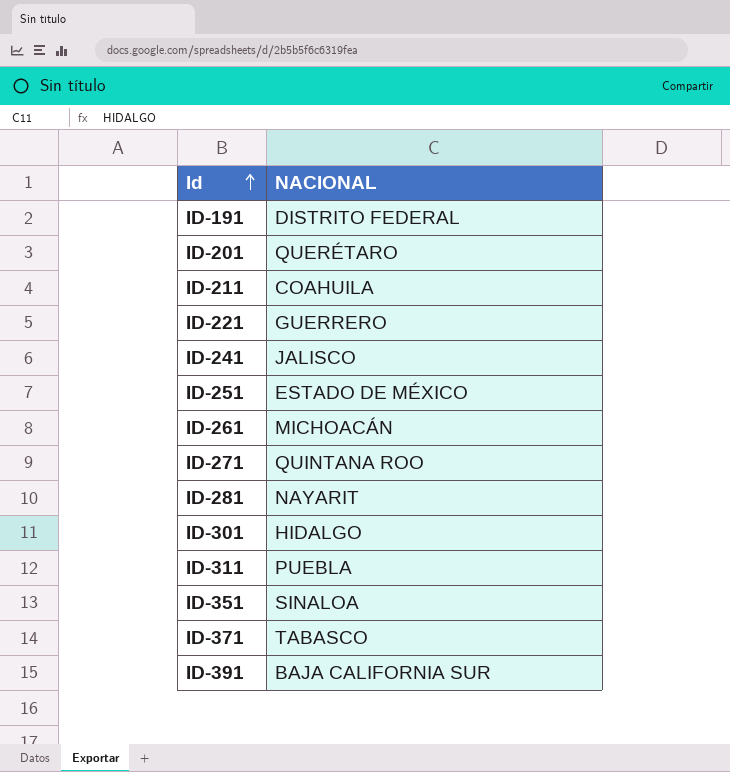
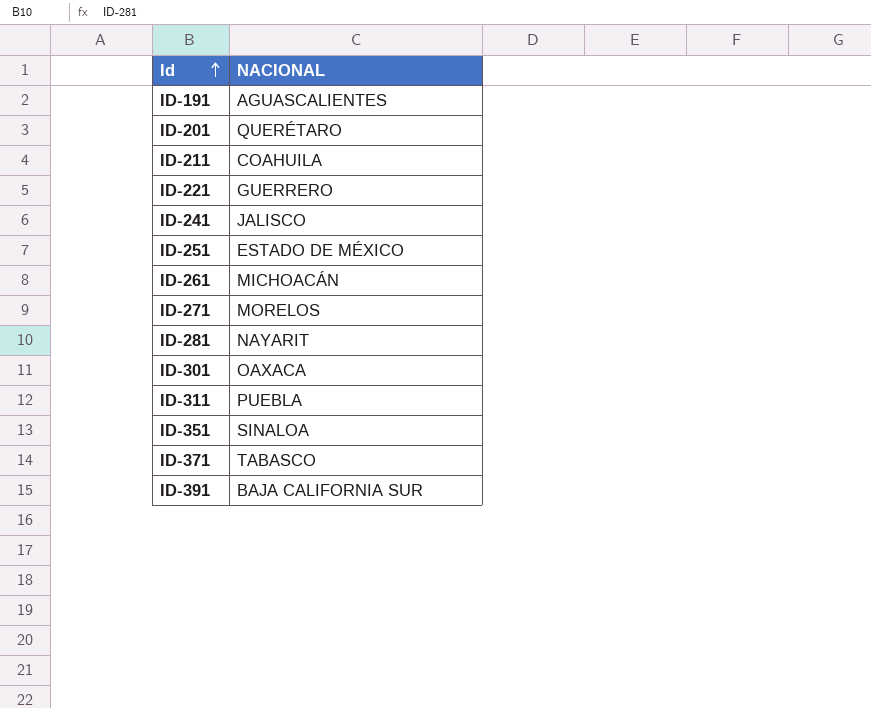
ID-191 | NACIONAL: DISTRITO FEDERAL -> AGUASCALIENTES
ID-271 | NACIONAL: QUINTANA ROO -> MORELOS
ID-301 | NACIONAL: HIDALGO -> OAXACA

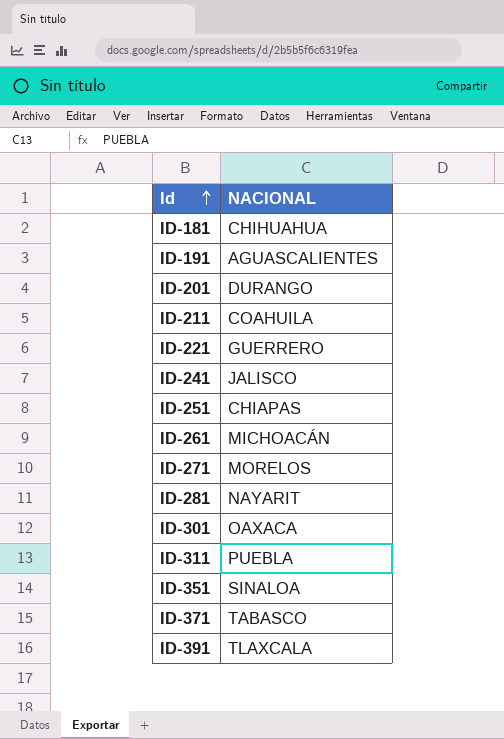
row ID-181: none -> CHIHUAHUA
ID-201 | NACIONAL: QUERÉTARO -> DURANGO
ID-251 | NACIONAL: ESTADO DE MÉXICO -> CHIAPAS
ID-391 | NACIONAL: BAJA CALIFORNIA SUR -> TLAXCALA

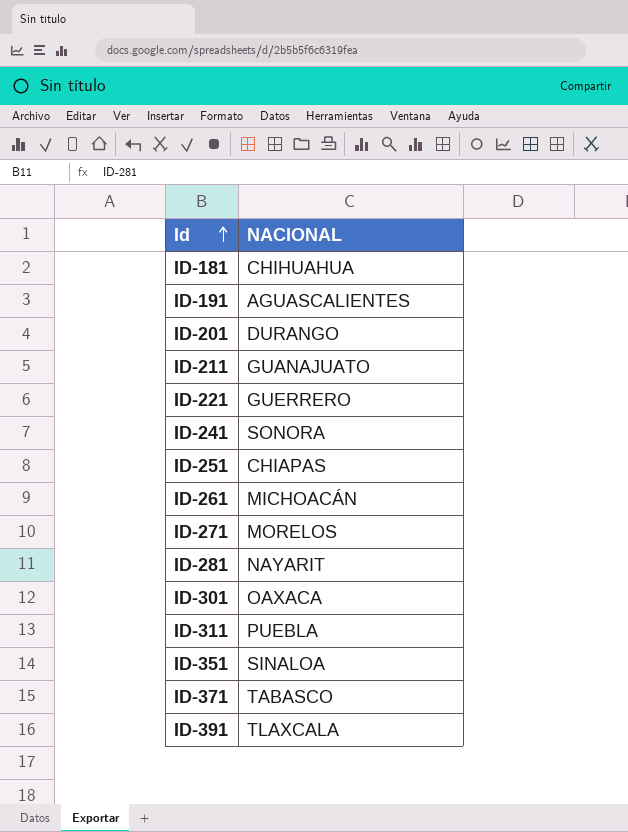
ID-211 | NACIONAL: COAHUILA -> GUANAJUATO
ID-241 | NACIONAL: JALISCO -> SONORA

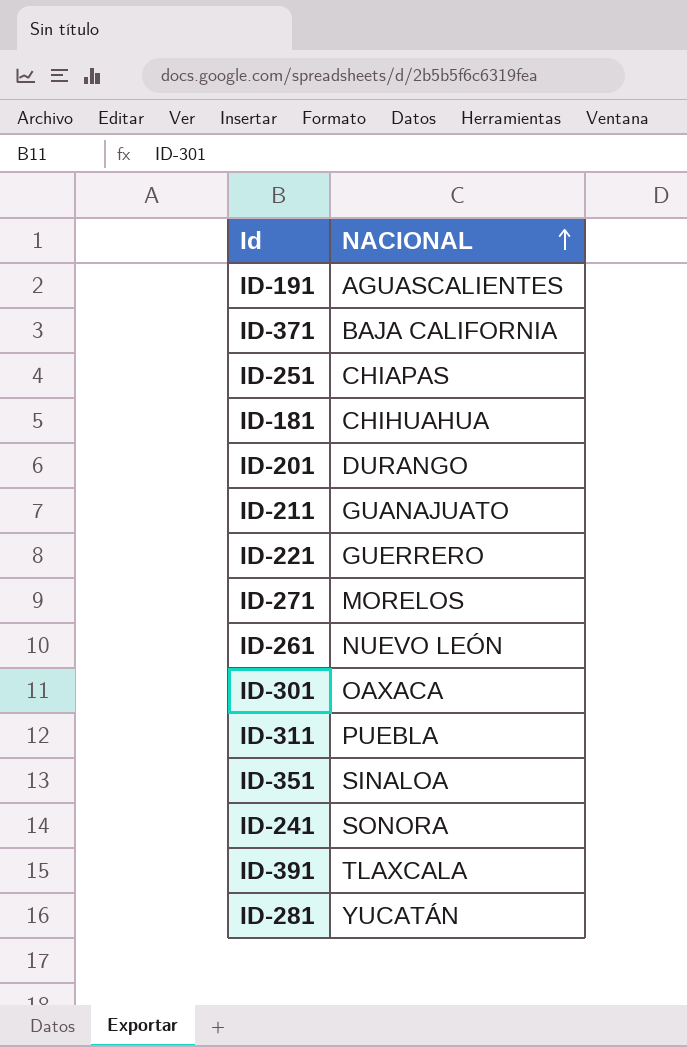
row order: Id ascending -> NACIONAL ascending
ID-371 | NACIONAL: TABASCO -> BAJA CALIFORNIA
ID-261 | NACIONAL: MICHOACÁN -> NUEVO LEÓN
ID-281 | NACIONAL: NAYARIT -> YUCATÁN

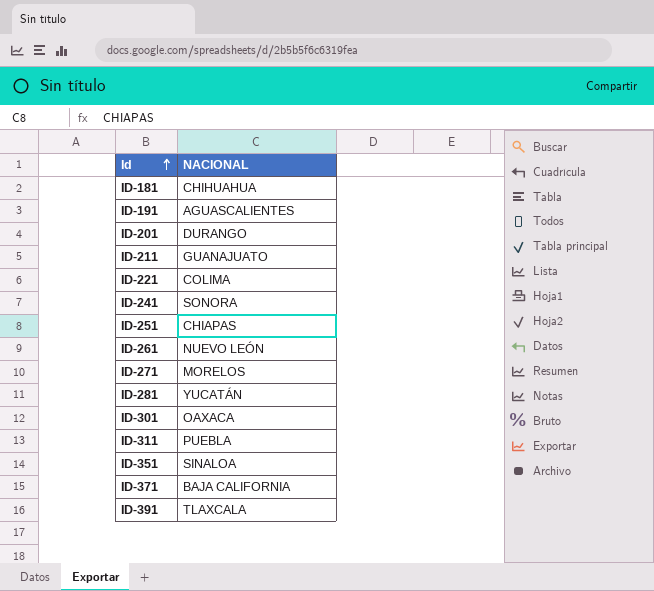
row order: NACIONAL ascending -> Id ascending
ID-221 | NACIONAL: GUERRERO -> COLIMA

